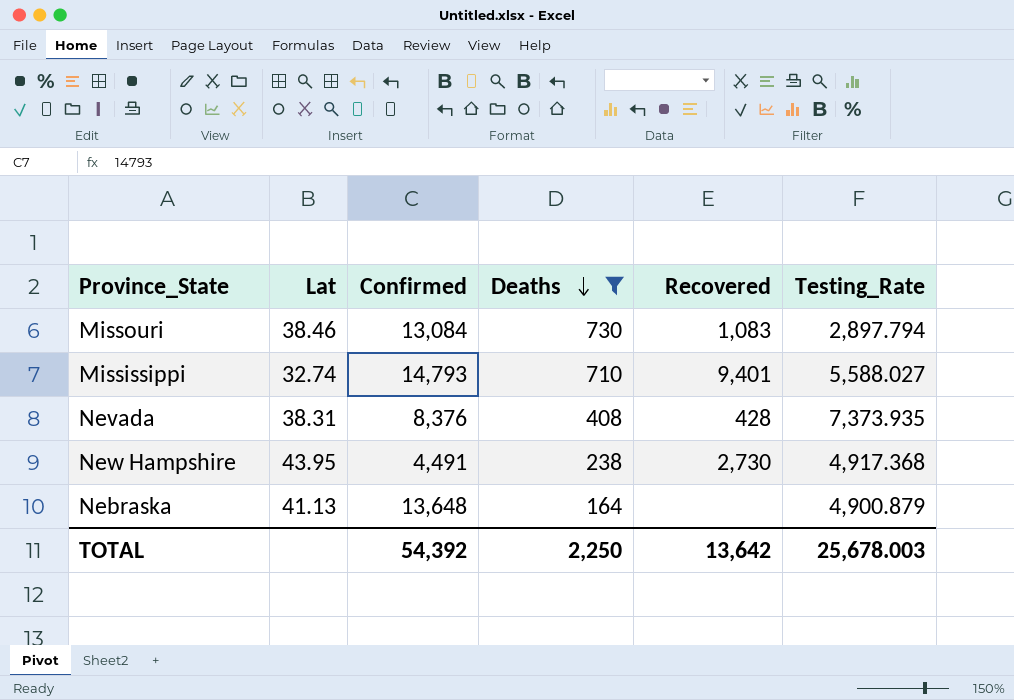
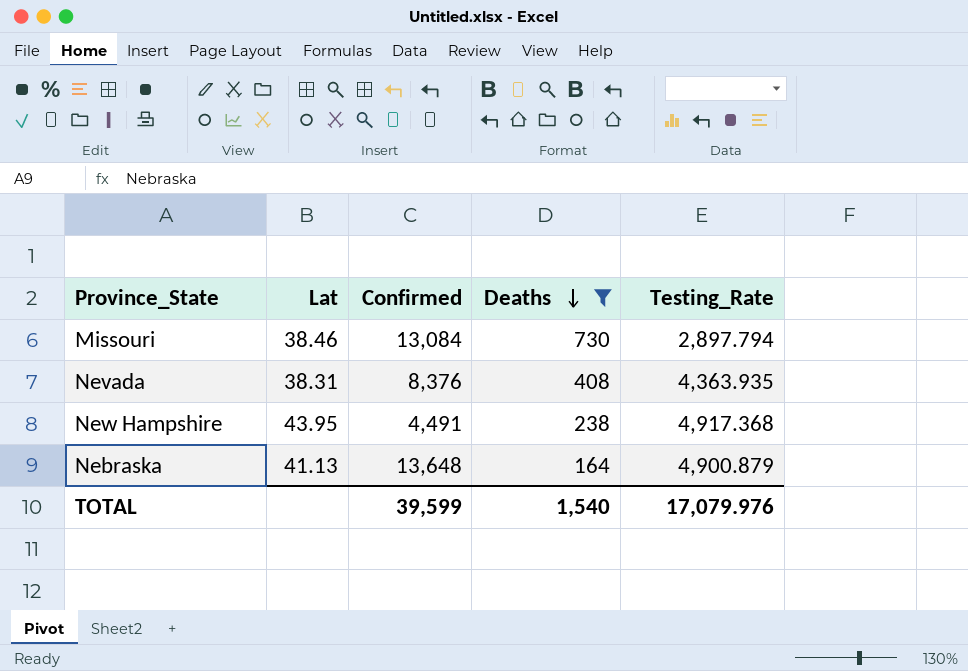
column Recovered | position: 5 -> none
row Mississippi: 32.74 | 14,793 | 710 | 9,401 | 5,588.027 -> none
Nevada | Testing_Rate: 7,373.935 -> 4,363.935
TOTAL | Confirmed: 54,392 -> 39,599
TOTAL | Deaths: 2,250 -> 1,540
TOTAL | Testing_Rate: 25,678.003 -> 17,079.976

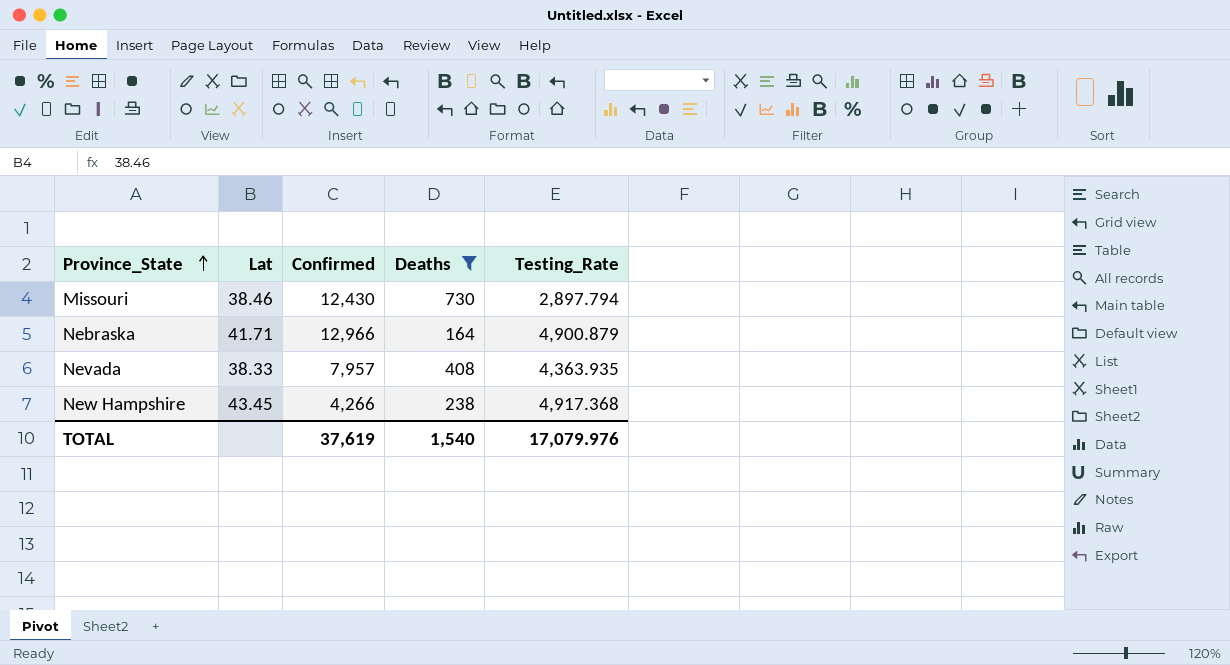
row order: Deaths descending -> Province_State ascending
Missouri | Confirmed: 13,084 -> 12,430
Nebraska | Lat: 41.13 -> 41.71
Nebraska | Confirmed: 13,648 -> 12,966
Nevada | Lat: 38.31 -> 38.33
Nevada | Confirmed: 8,376 -> 7,957
New Hampshire | Lat: 43.95 -> 43.45
New Hampshire | Confirmed: 4,491 -> 4,266
TOTAL | Confirmed: 39,599 -> 37,619

